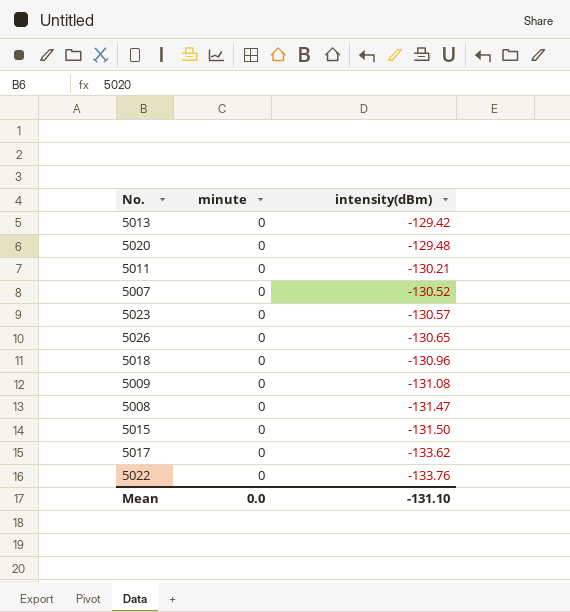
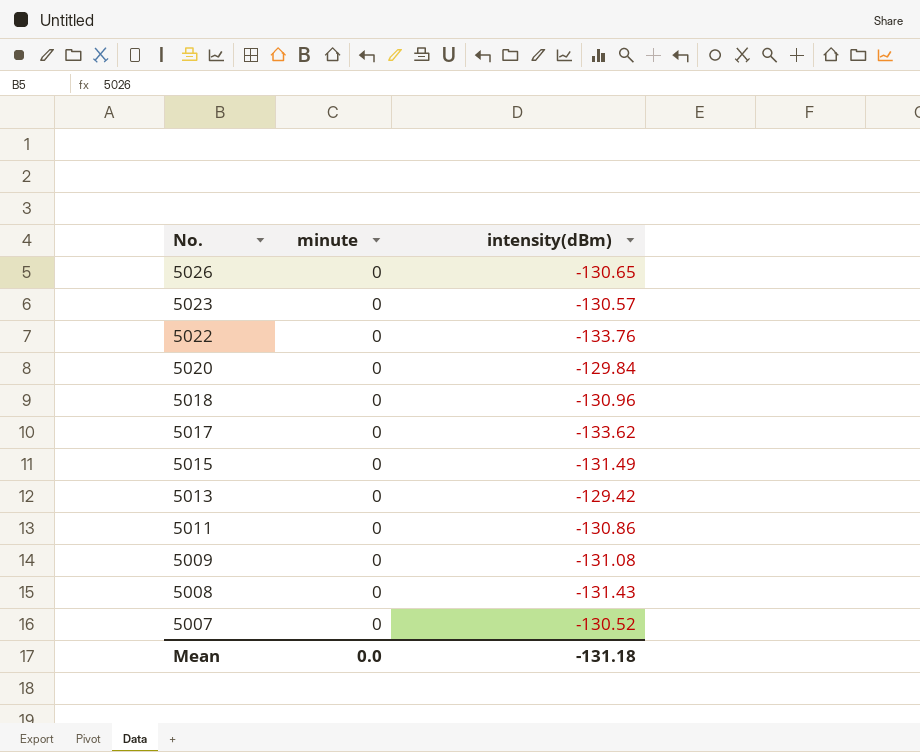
row order: intensity(dBm) descending -> No. descending
5020 | intensity(dBm): -129.48 -> -129.84
5015 | intensity(dBm): -131.50 -> -131.49
5011 | intensity(dBm): -130.21 -> -130.86
5008 | intensity(dBm): -131.47 -> -131.43
Mean | intensity(dBm): -131.10 -> -131.18

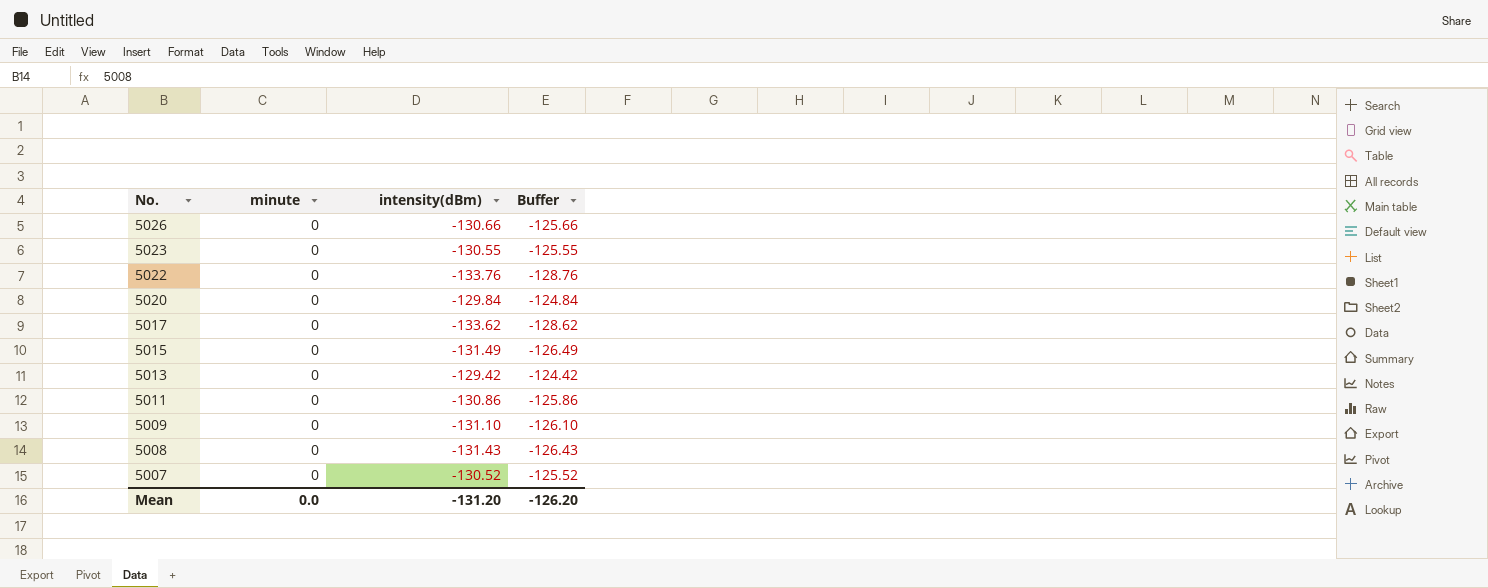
column Buffer | formula: none -> [intensity(dBm)] + 5
row 5018: 0 | -130.96 -> none
5026 | intensity(dBm): -130.65 -> -130.66
5023 | intensity(dBm): -130.57 -> -130.55
5009 | intensity(dBm): -131.08 -> -131.10
Mean | intensity(dBm): -131.18 -> -131.20

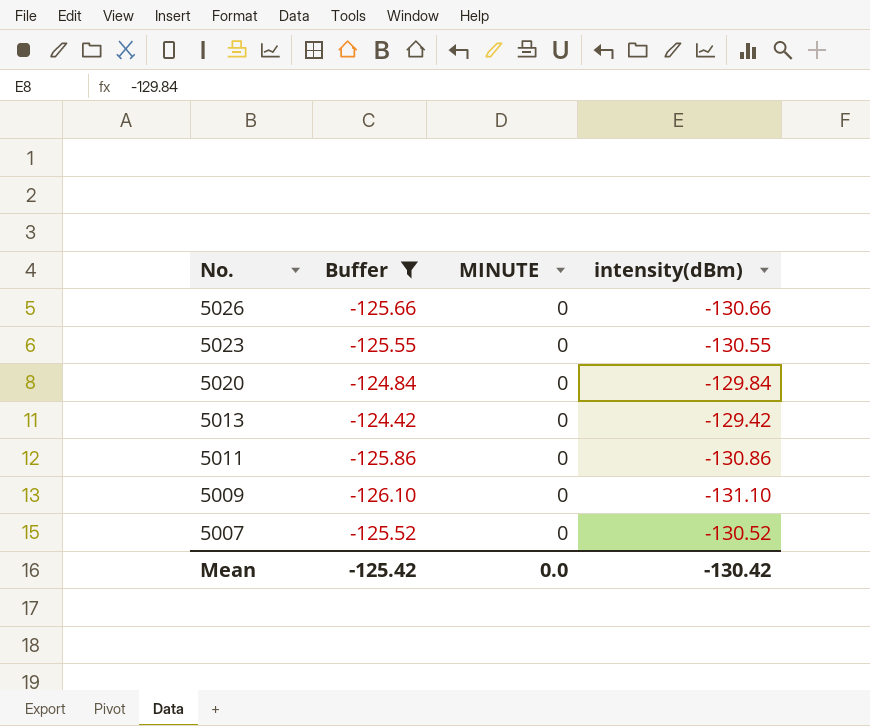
filter: none -> Buffer >= -126.10
column Buffer | position: 4 -> 2
column name: minute -> MINUTE
Mean | Buffer: -126.20 -> -125.42
Mean | intensity(dBm): -131.20 -> -130.42

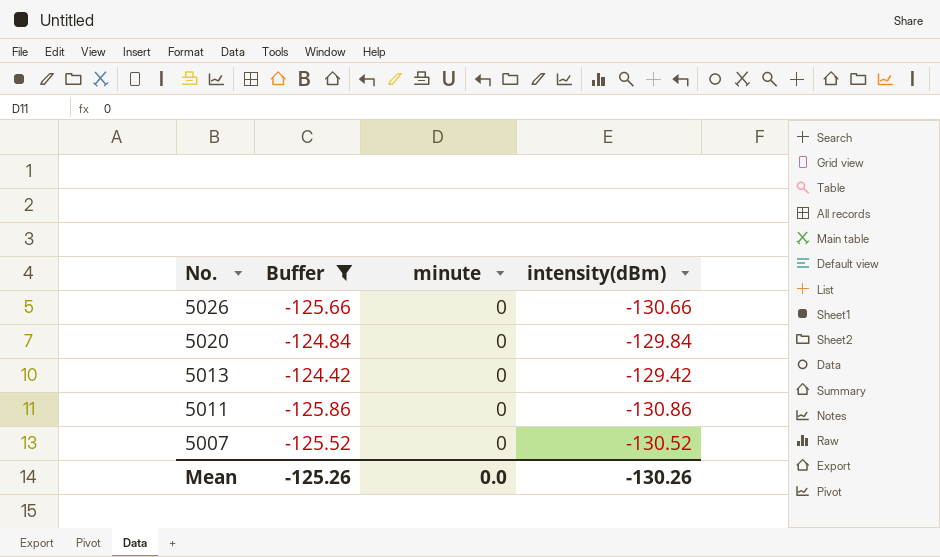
column name: MINUTE -> minute
row 5023: -125.55 | 0 | -130.55 -> none
row 5009: -126.10 | 0 | -131.10 -> none
Mean | Buffer: -125.42 -> -125.26
Mean | intensity(dBm): -130.42 -> -130.26

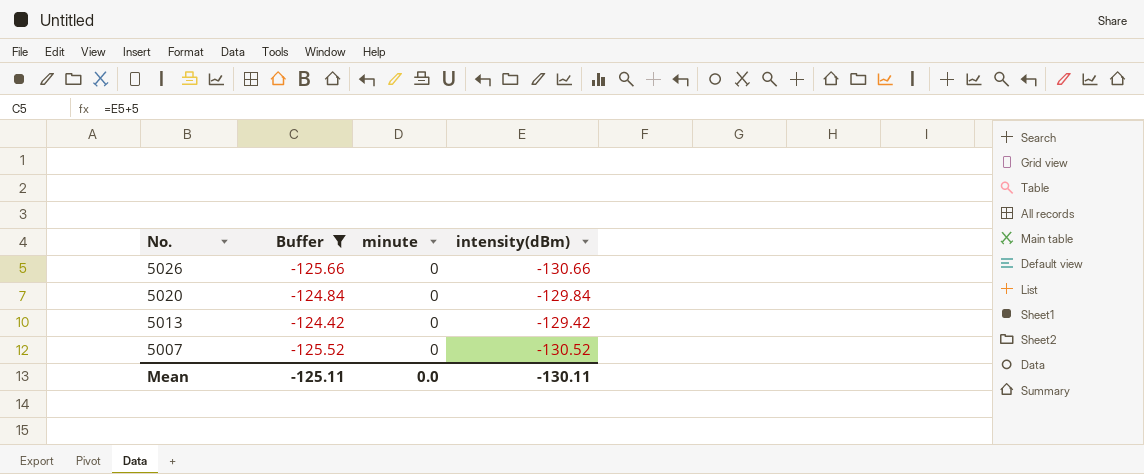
row 5011: -125.86 | 0 | -130.86 -> none
Mean | Buffer: -125.26 -> -125.11
Mean | intensity(dBm): -130.26 -> -130.11

